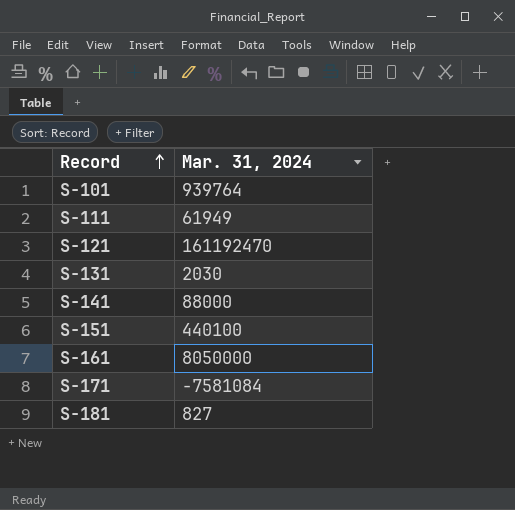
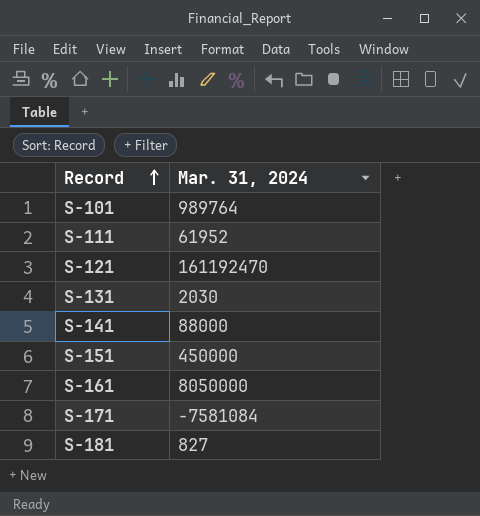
S-101 | Mar. 31, 2024: 939764 -> 989764
S-111 | Mar. 31, 2024: 61949 -> 61952
S-151 | Mar. 31, 2024: 440100 -> 450000

